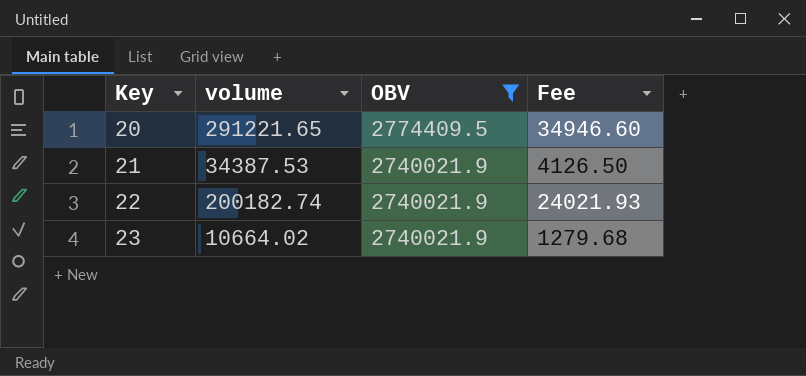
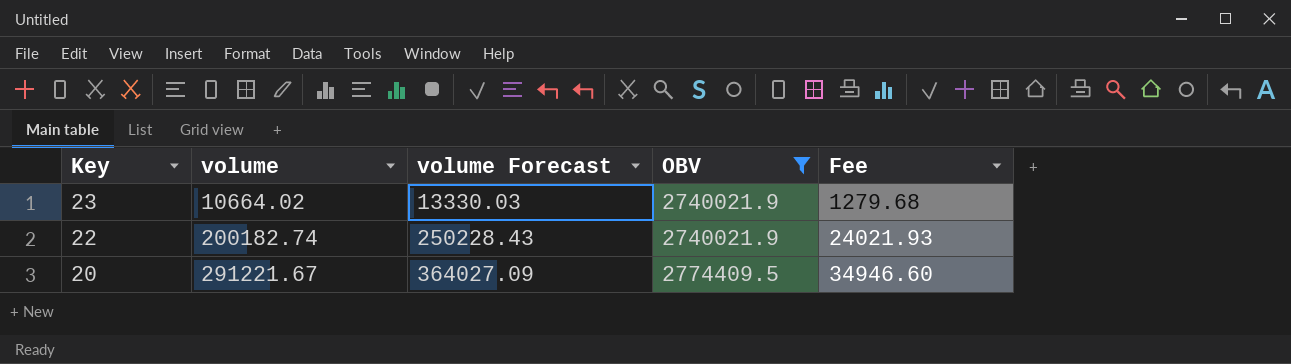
row order: Key ascending -> Key descending
column volume Forecast | formula: none -> [volume] * 1.25
row 21: 34387.53 | 2740021.9 | 4126.50 -> none
20 | volume: 291221.65 -> 291221.67

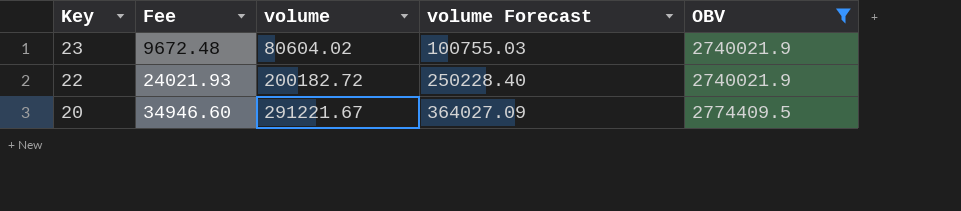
column Fee | position: 5 -> 2
23 | Fee: 1279.68 -> 9672.48
23 | volume: 10664.02 -> 80604.02
23 | volume Forecast: 13330.03 -> 100755.03
22 | volume: 200182.74 -> 200182.72
22 | volume Forecast: 250228.43 -> 250228.40

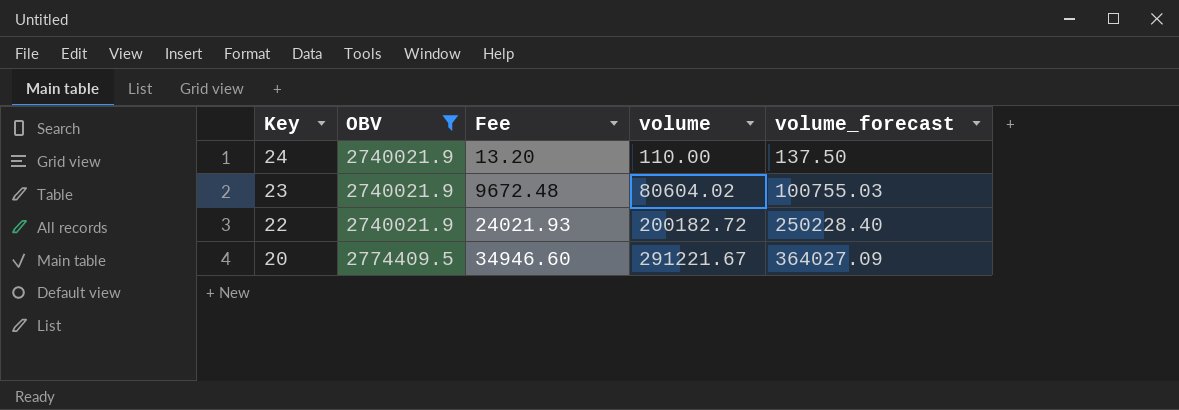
column OBV | position: 5 -> 2
column name: volume Forecast -> volume_forecast
row 24: none -> 2740021.9 | 13.20 | 110.00 | 137.50

